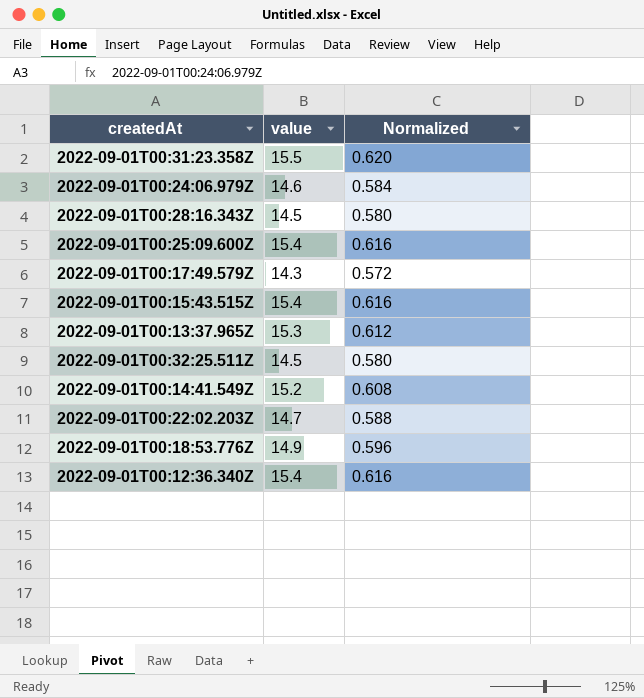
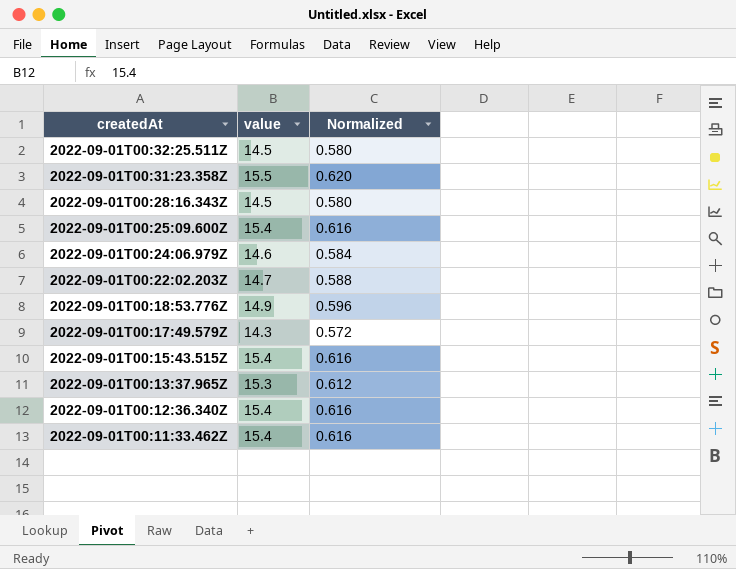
row order: none -> createdAt descending
row 2022-09-01T00:14:41.549Z: 15.2 | 0.608 -> none
row 2022-09-01T00:11:33.462Z: none -> 15.4 | 0.616

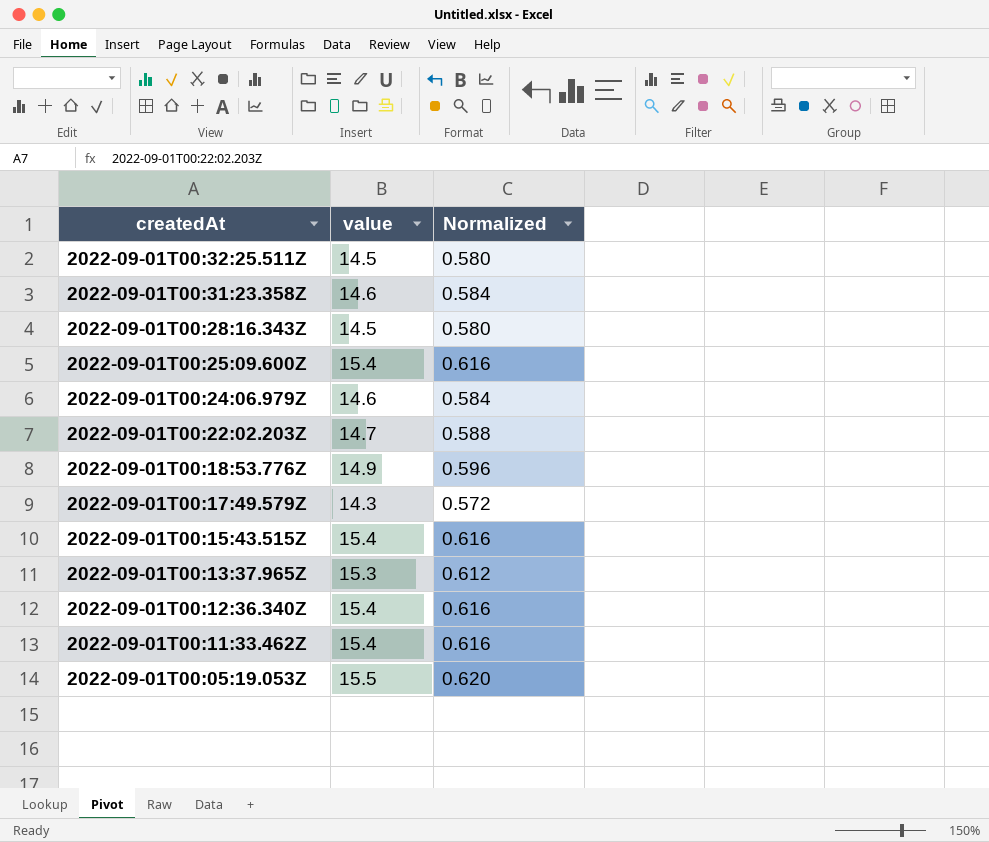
2022-09-01T00:31:23.358Z | value: 15.5 -> 14.6
2022-09-01T00:31:23.358Z | Normalized: 0.620 -> 0.584
row 2022-09-01T00:05:19.053Z: none -> 15.5 | 0.620

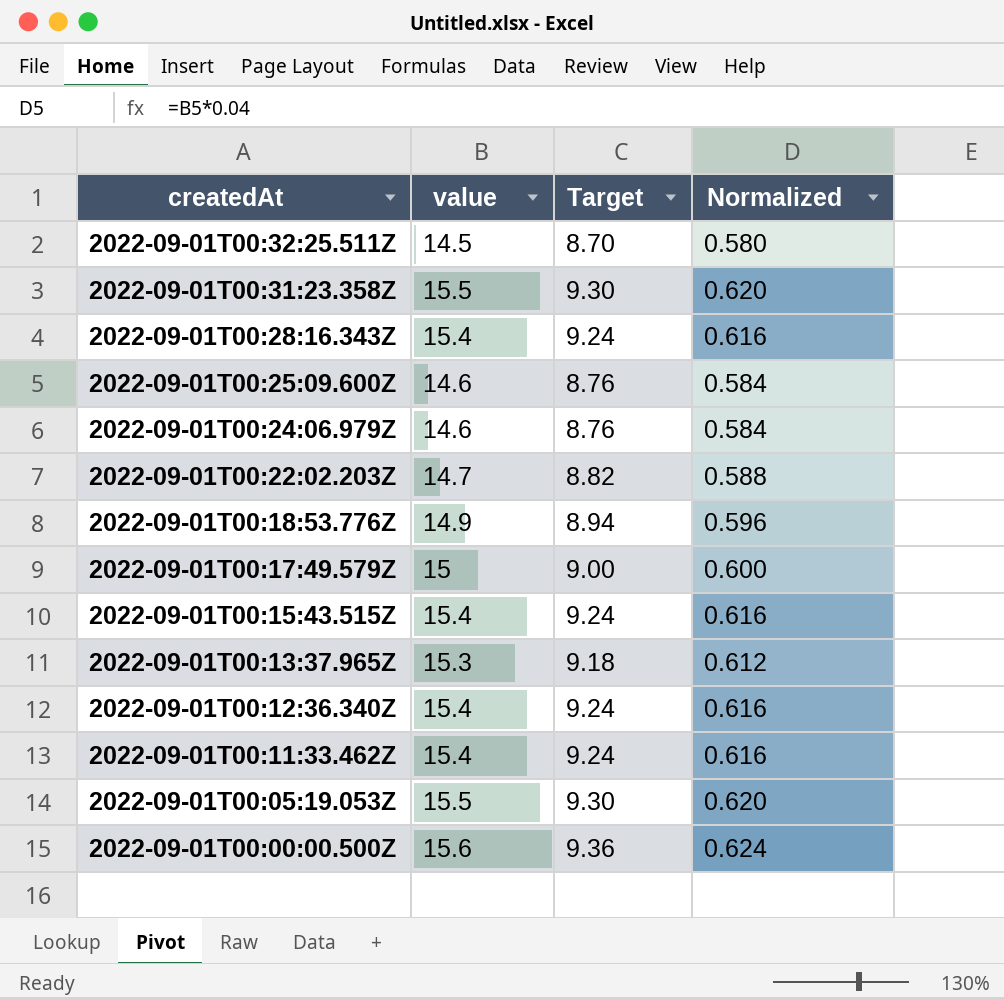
column Target | formula: none -> [value] * 0.6
2022-09-01T00:31:23.358Z | value: 14.6 -> 15.5
2022-09-01T00:31:23.358Z | Normalized: 0.584 -> 0.620
2022-09-01T00:28:16.343Z | value: 14.5 -> 15.4
2022-09-01T00:28:16.343Z | Normalized: 0.580 -> 0.616
2022-09-01T00:25:09.600Z | value: 15.4 -> 14.6
2022-09-01T00:25:09.600Z | Normalized: 0.616 -> 0.584
2022-09-01T00:17:49.579Z | value: 14.3 -> 15
2022-09-01T00:17:49.579Z | Normalized: 0.572 -> 0.600
row 2022-09-01T00:00:00.500Z: none -> 15.6 | 9.36 | 0.624

